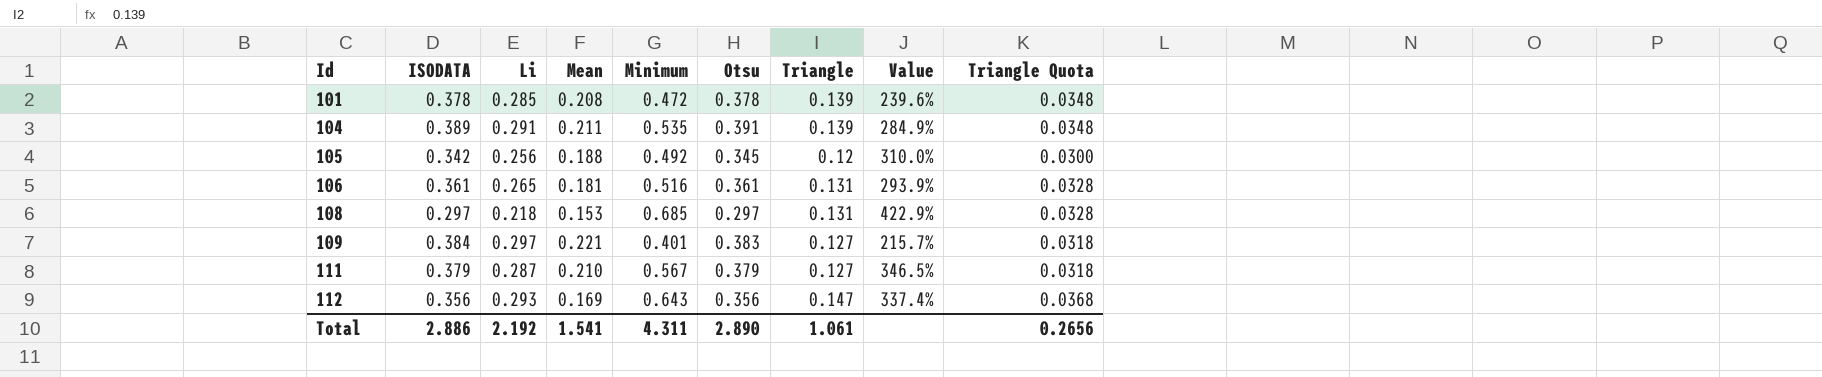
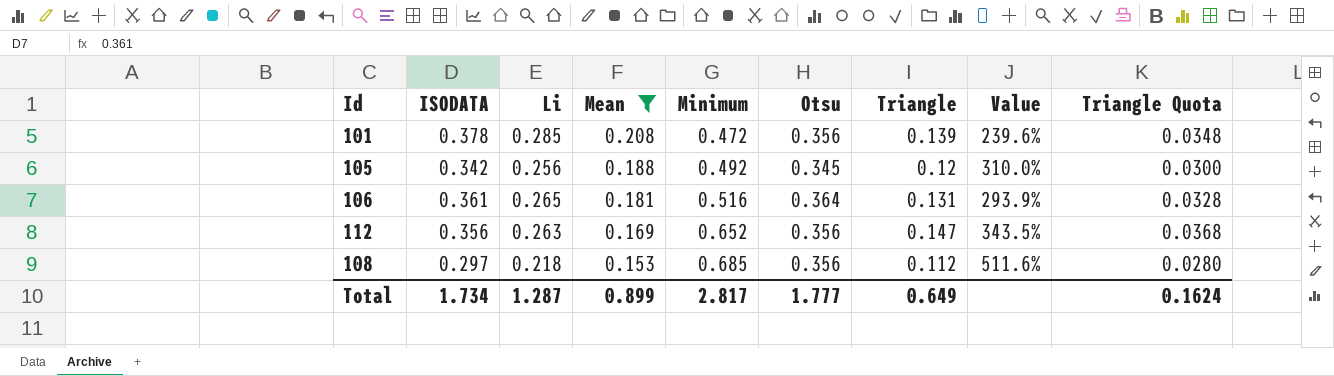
filter: none -> Mean <= 0.208
row order: Id ascending -> Mean descending
101 | Otsu: 0.378 -> 0.356
106 | Otsu: 0.361 -> 0.364
112 | Li: 0.293 -> 0.263
112 | Minimum: 0.643 -> 0.652
112 | Value: 337.4% -> 343.5%
108 | Otsu: 0.297 -> 0.356
108 | Triangle: 0.131 -> 0.112
108 | Value: 422.9% -> 511.6%
108 | Triangle Quota: 0.0328 -> 0.0280
Total | ISODATA: 2.886 -> 1.734
Total | Li: 2.192 -> 1.287
Total | Mean: 1.541 -> 0.899
Total | Minimum: 4.311 -> 2.817
Total | Otsu: 2.890 -> 1.777
Total | Triangle: 1.061 -> 0.649
Total | Triangle Quota: 0.2656 -> 0.1624

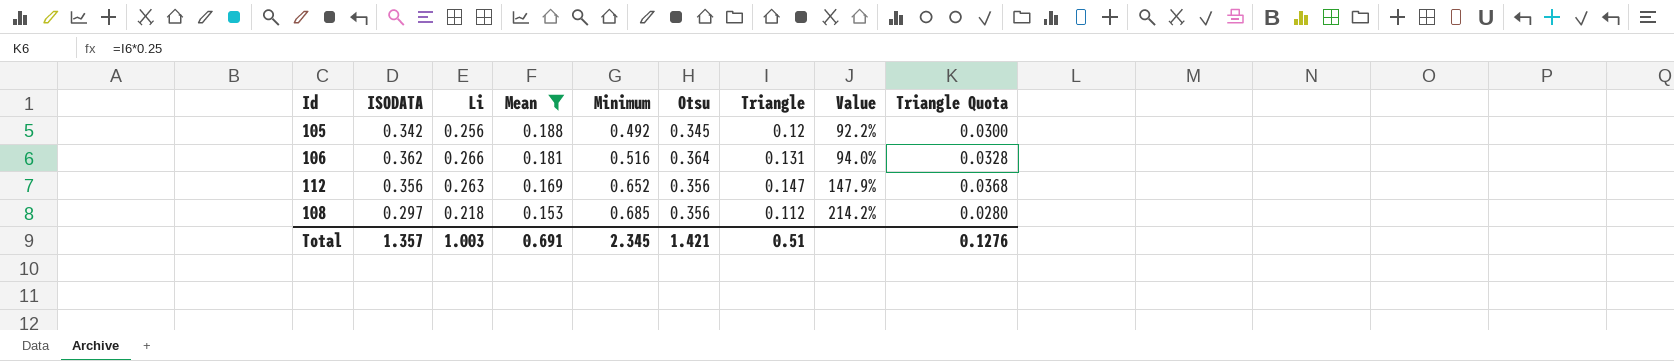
column Value | formula: ([Minimum] - [Triangle]) / [Triangle] -> ([Minimum] - [Li]) / [Li]
row 101: 0.378 | 0.285 | 0.208 | 0.472 | 0.356 | 0.139 | 239.6% | 0.0348 -> none
106 | ISODATA: 0.361 -> 0.362
106 | Li: 0.265 -> 0.266
Total | ISODATA: 1.734 -> 1.357
Total | Li: 1.287 -> 1.003
Total | Mean: 0.899 -> 0.691
Total | Minimum: 2.817 -> 2.345
Total | Otsu: 1.777 -> 1.421
Total | Triangle: 0.649 -> 0.51
Total | Triangle Quota: 0.1624 -> 0.1276

